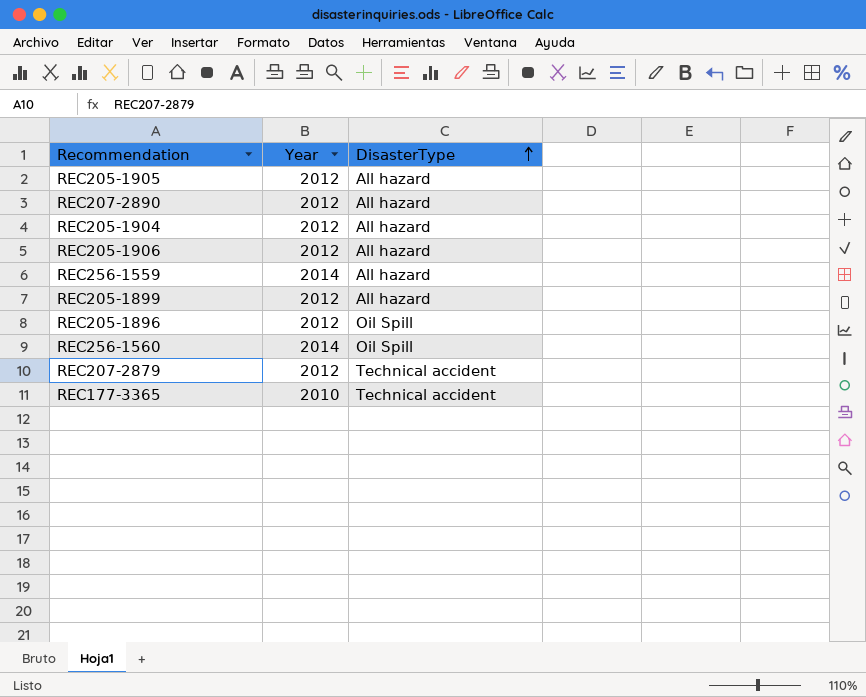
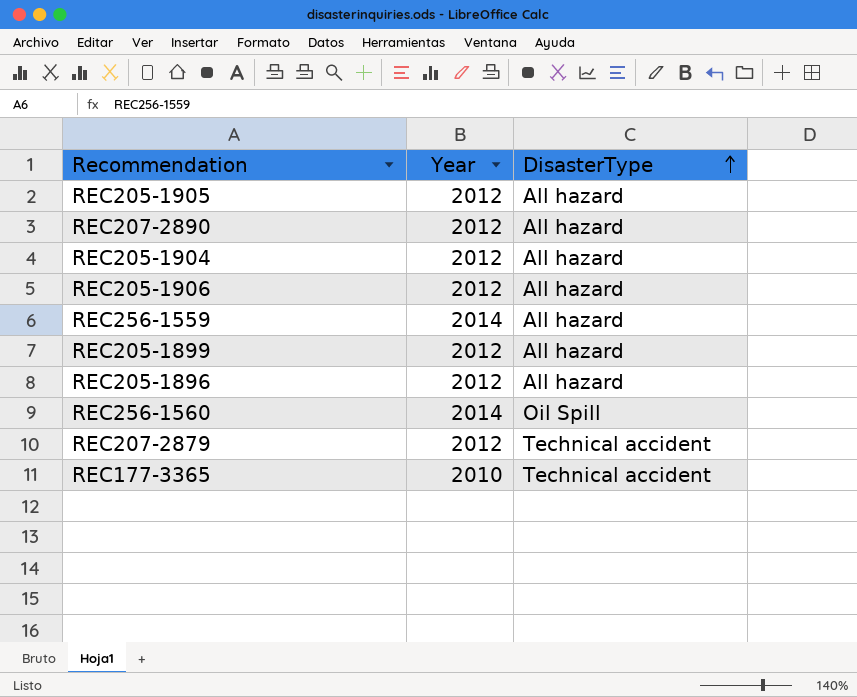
REC205-1896 | DisasterType: Oil Spill -> All hazard

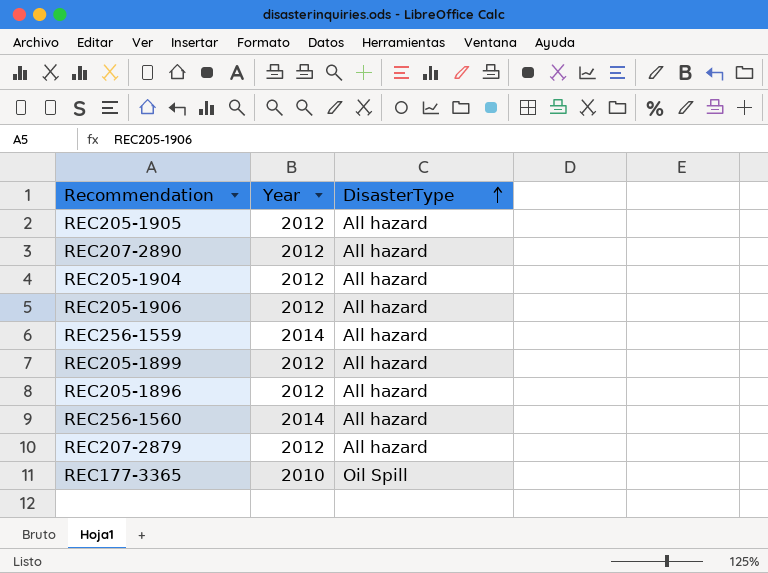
REC256-1560 | DisasterType: Oil Spill -> All hazard
REC207-2879 | DisasterType: Technical accident -> All hazard
REC177-3365 | DisasterType: Technical accident -> Oil Spill

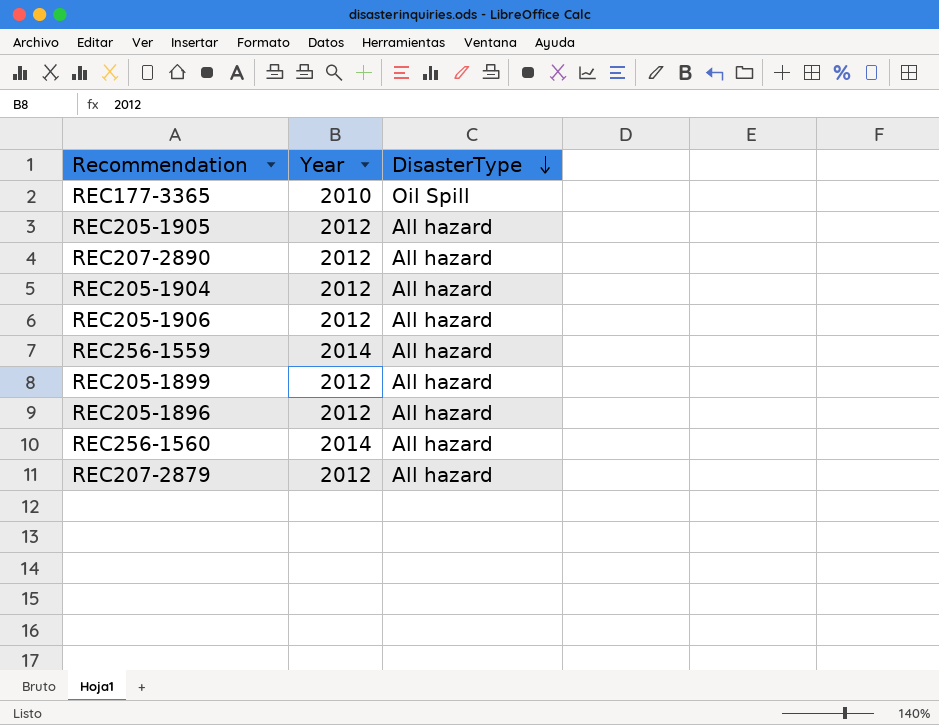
row order: DisasterType ascending -> DisasterType descending

